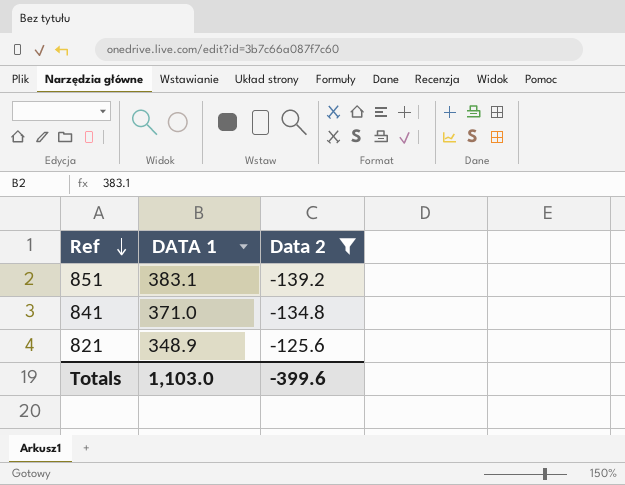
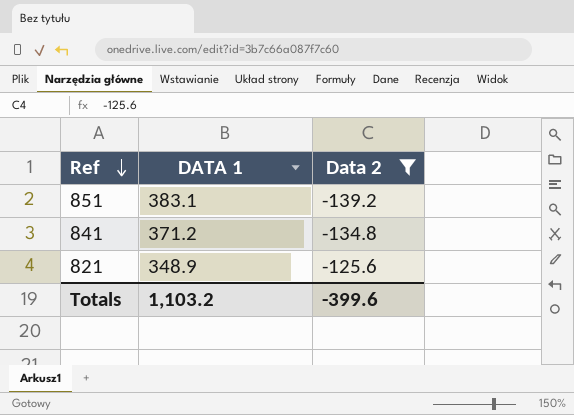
841 | DATA 1: 371.0 -> 371.2
Totals | DATA 1: 1,103.0 -> 1,103.2

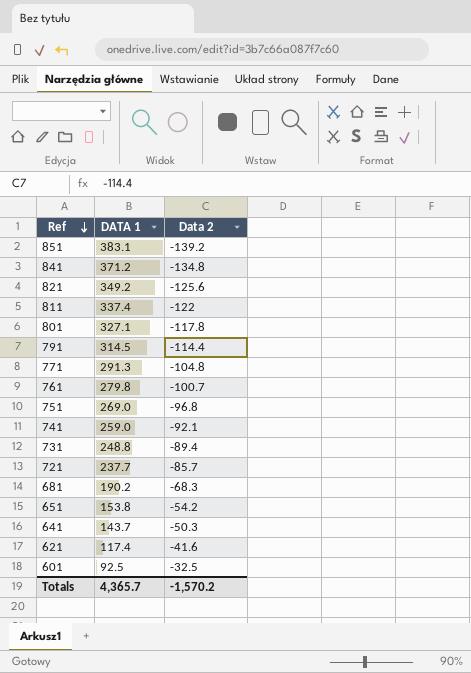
filter: Data 2 <= -125.6 -> none
821 | DATA 1: 348.9 -> 349.2
Totals | DATA 1: 1,103.2 -> 4,365.7
Totals | Data 2: -399.6 -> -1,570.2

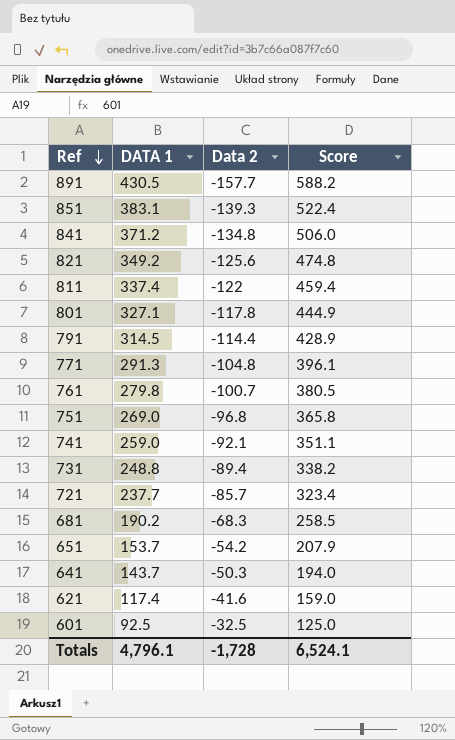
column Score | formula: none -> [DATA 1] - [Data 2]
row 891: none -> 430.5 | -157.7 | 588.2
851 | Data 2: -139.2 -> -139.3
651 | DATA 1: 153.8 -> 153.7
Totals | DATA 1: 4,365.7 -> 4,796.1
Totals | Data 2: -1,570.2 -> -1,728

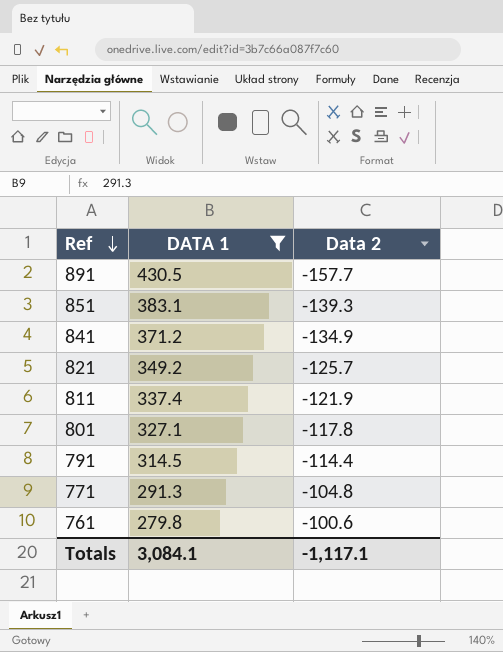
filter: none -> DATA 1 >= 279.8
column Score | formula: [DATA 1] - [Data 2] -> none
841 | Data 2: -134.8 -> -134.9
821 | Data 2: -125.6 -> -125.7
811 | Data 2: -122 -> -121.9
761 | Data 2: -100.7 -> -100.6
Totals | DATA 1: 4,796.1 -> 3,084.1
Totals | Data 2: -1,728 -> -1,117.1

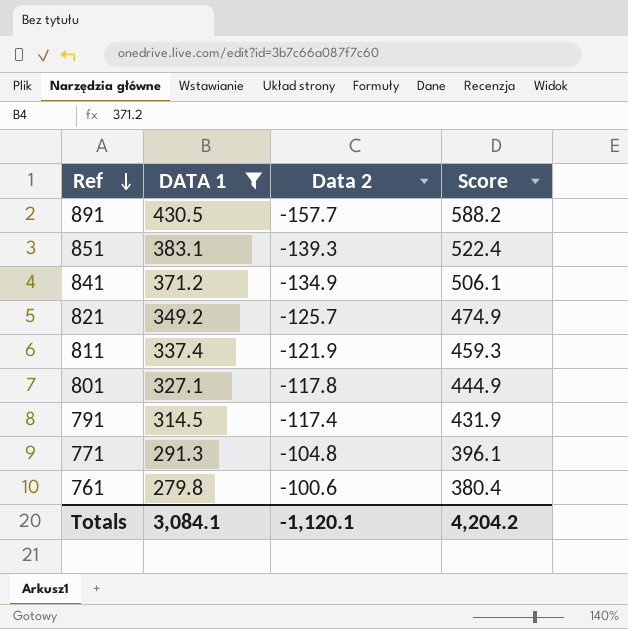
column Score | formula: none -> [DATA 1] - [Data 2]
791 | Data 2: -114.4 -> -117.4
Totals | Data 2: -1,117.1 -> -1,120.1

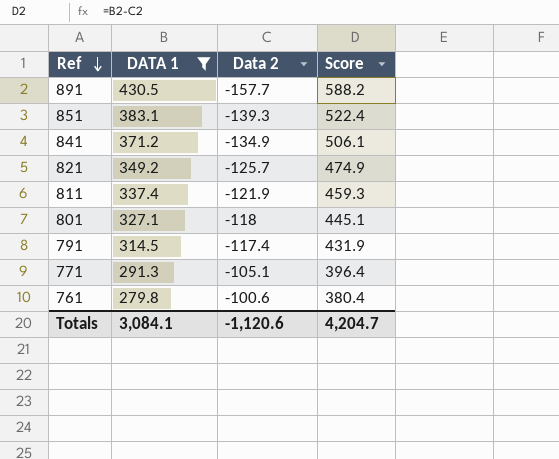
801 | Data 2: -117.8 -> -118
801 | Score: 444.9 -> 445.1
771 | Data 2: -104.8 -> -105.1
771 | Score: 396.1 -> 396.4
Totals | Data 2: -1,120.1 -> -1,120.6
Totals | Score: 4,204.2 -> 4,204.7

